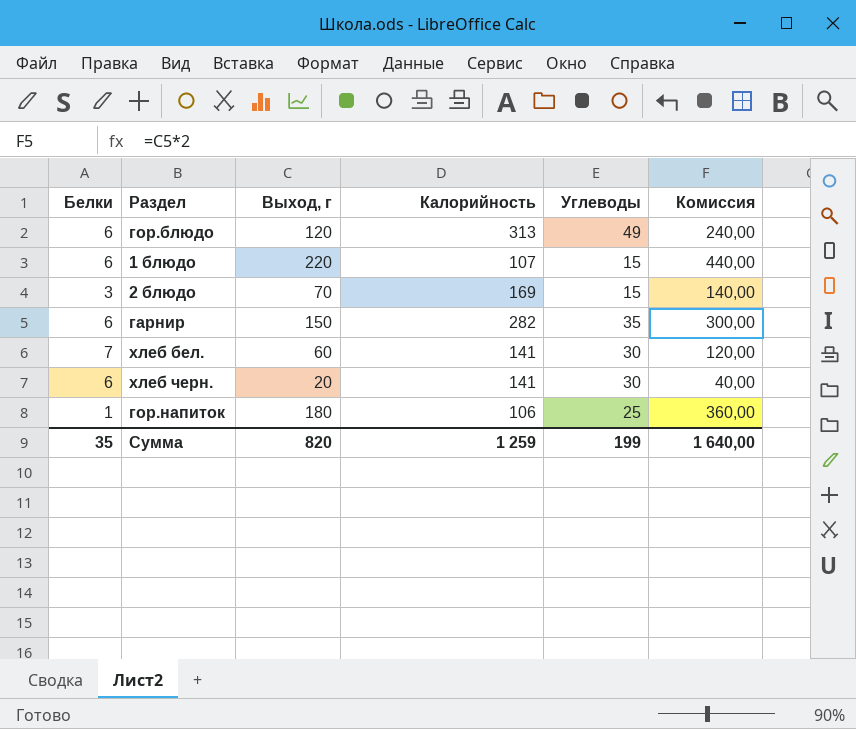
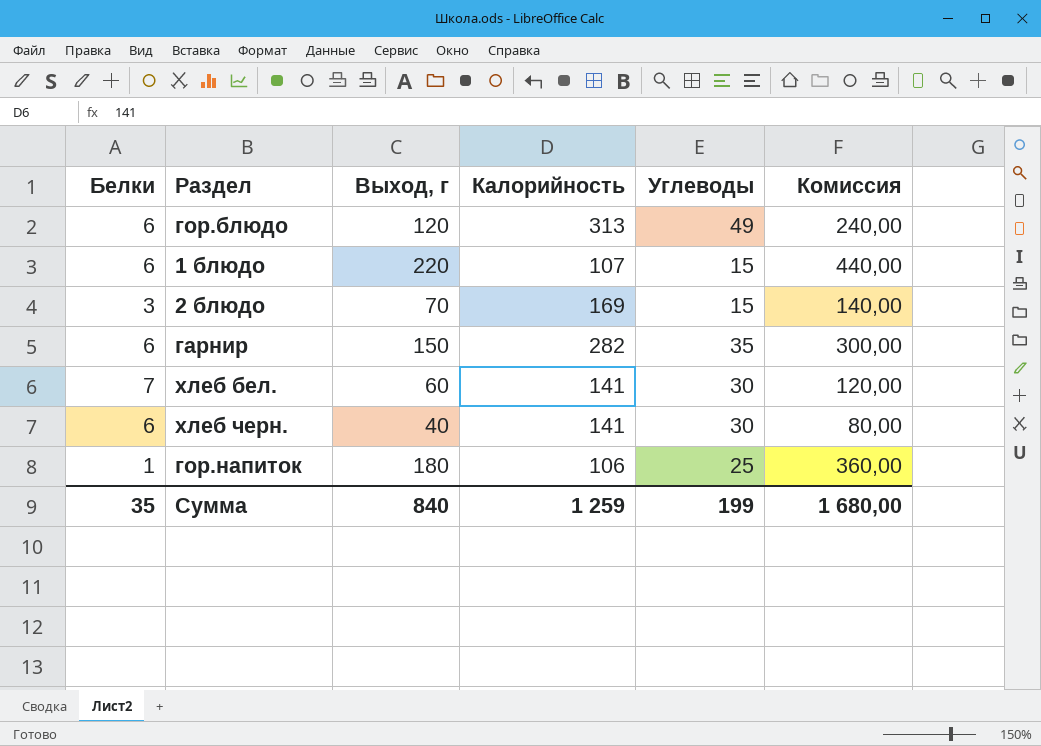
хлеб черн. | Выход, г: 20 -> 40
хлеб черн. | Комиссия: 40,00 -> 80,00
Сумма | Выход, г: 820 -> 840
Сумма | Комиссия: 1 640,00 -> 1 680,00

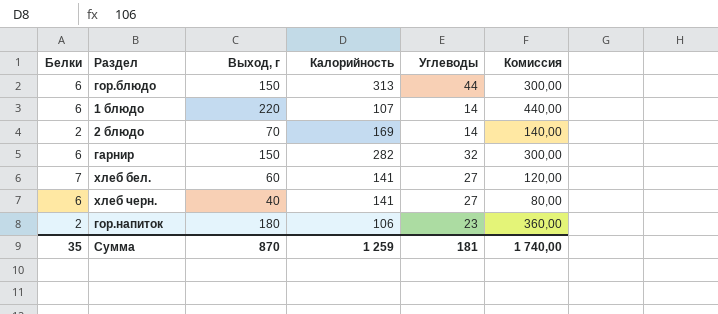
гор.блюдо | Выход, г: 120 -> 150
гор.блюдо | Углеводы: 49 -> 44
гор.блюдо | Комиссия: 240,00 -> 300,00
1 блюдо | Углеводы: 15 -> 14
2 блюдо | Белки: 3 -> 2
2 блюдо | Углеводы: 15 -> 14
гарнир | Углеводы: 35 -> 32
хлеб бел. | Углеводы: 30 -> 27
хлеб черн. | Углеводы: 30 -> 27
гор.напиток | Белки: 1 -> 2
гор.напиток | Углеводы: 25 -> 23
Сумма | Выход, г: 840 -> 870
Сумма | Углеводы: 199 -> 181
Сумма | Комиссия: 1 680,00 -> 1 740,00

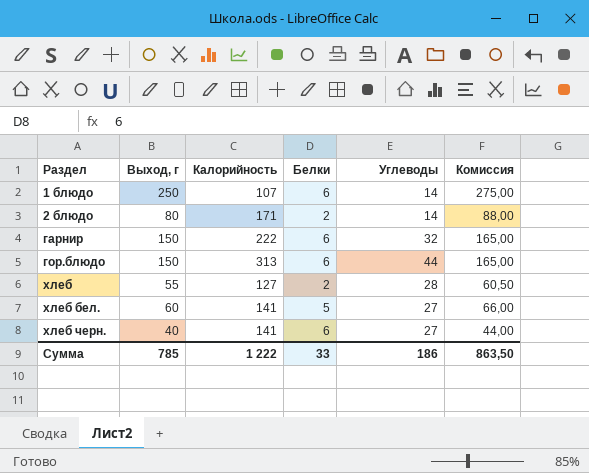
row order: none -> Раздел ascending
column Белки | position: 1 -> 4
column Комиссия | formula: [Выход, г] * 2 -> [Выход, г] * 1,1
row гор.напиток: 2 | 180 | 106 | 23 | 360,00 -> none
1 блюдо | Выход, г: 220 -> 250
2 блюдо | Выход, г: 70 -> 80
2 блюдо | Калорийность: 169 -> 171
гарнир | Калорийность: 282 -> 222
row хлеб: none -> 55 | 127 | 2 | 28 | 60,50
хлеб бел. | Белки: 7 -> 5
Сумма | Выход, г: 870 -> 785
Сумма | Калорийность: 1 259 -> 1 222
Сумма | Белки: 35 -> 33
Сумма | Углеводы: 181 -> 186
Сумма | Комиссия: 1 740,00 -> 863,50

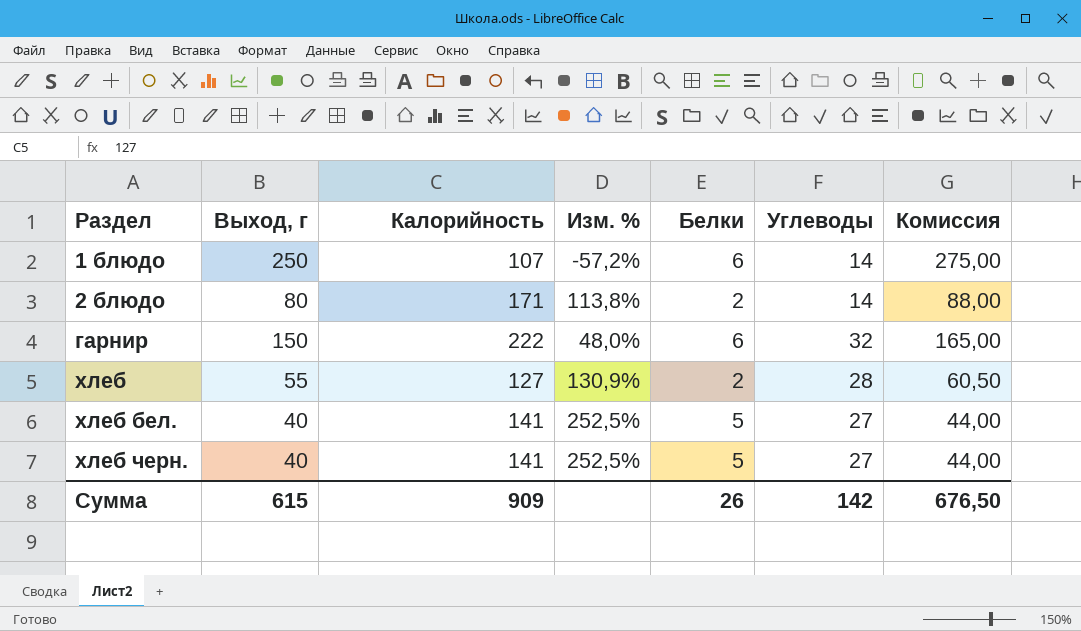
column Изм. % | formula: none -> ([Калорийность] - [Выход, г]) / [Выход, г]
row гор.блюдо: 150 | 313 | 6 | 44 | 165,00 -> none
хлеб бел. | Выход, г: 60 -> 40
хлеб бел. | Комиссия: 66,00 -> 44,00
хлеб черн. | Белки: 6 -> 5
Сумма | Выход, г: 785 -> 615
Сумма | Калорийность: 1 222 -> 909
Сумма | Белки: 33 -> 26
Сумма | Углеводы: 186 -> 142
Сумма | Комиссия: 863,50 -> 676,50

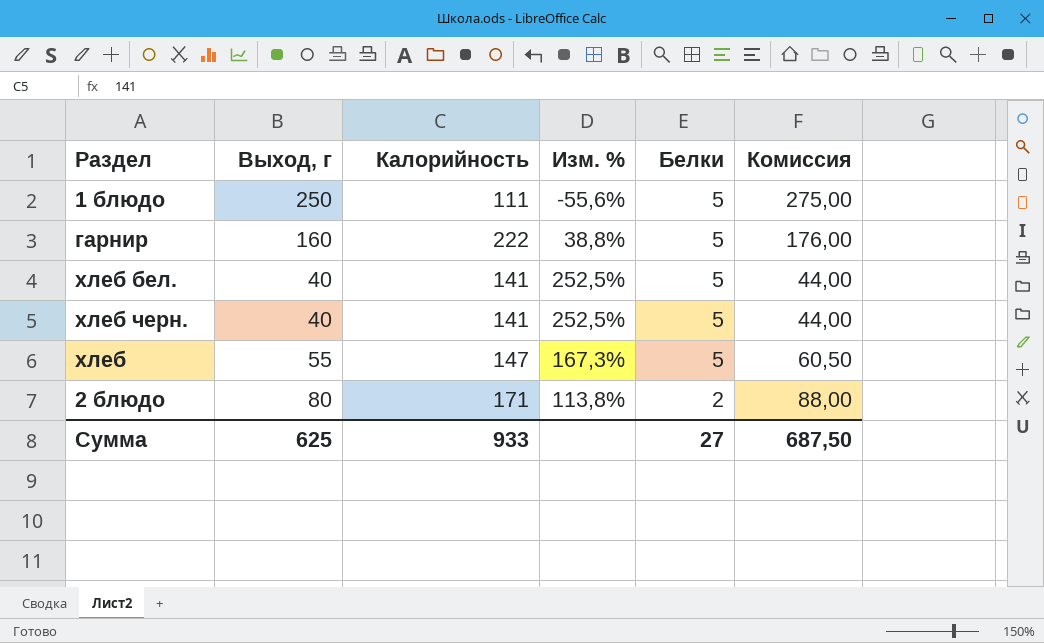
row order: Раздел ascending -> Белки descending
column Углеводы | position: 6 -> none
1 блюдо | Калорийность: 107 -> 111
1 блюдо | Изм. %: -57,2% -> -55,6%
1 блюдо | Белки: 6 -> 5
гарнир | Выход, г: 150 -> 160
гарнир | Изм. %: 48,0% -> 38,8%
гарнир | Белки: 6 -> 5
гарнир | Комиссия: 165,00 -> 176,00
хлеб | Калорийность: 127 -> 147
хлеб | Изм. %: 130,9% -> 167,3%
хлеб | Белки: 2 -> 5
Сумма | Выход, г: 615 -> 625
Сумма | Калорийность: 909 -> 933
Сумма | Белки: 26 -> 27
Сумма | Комиссия: 676,50 -> 687,50

